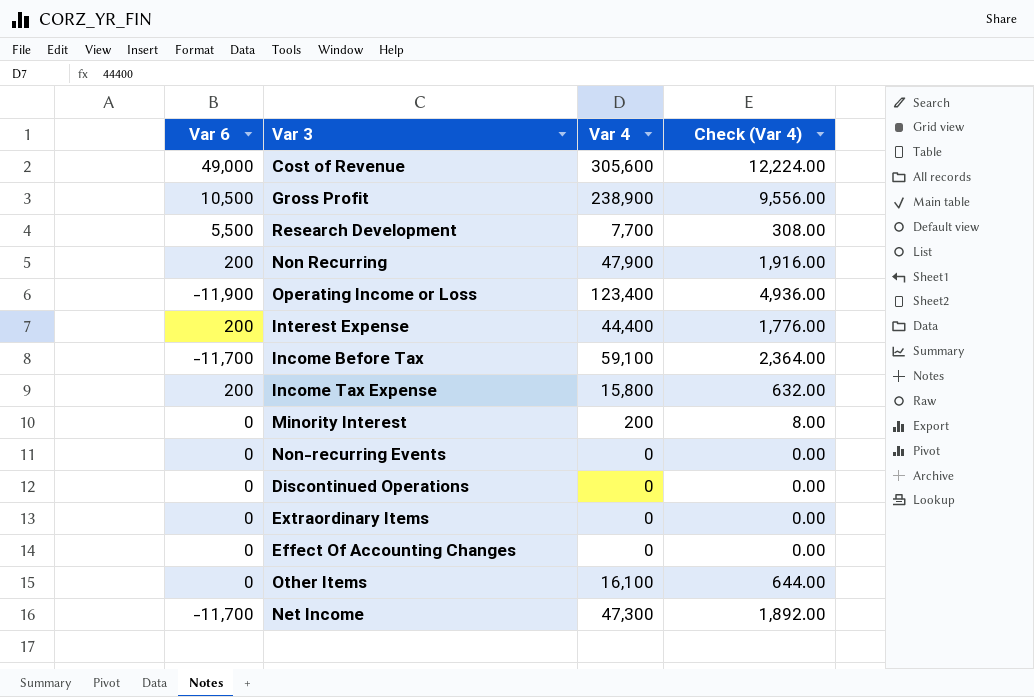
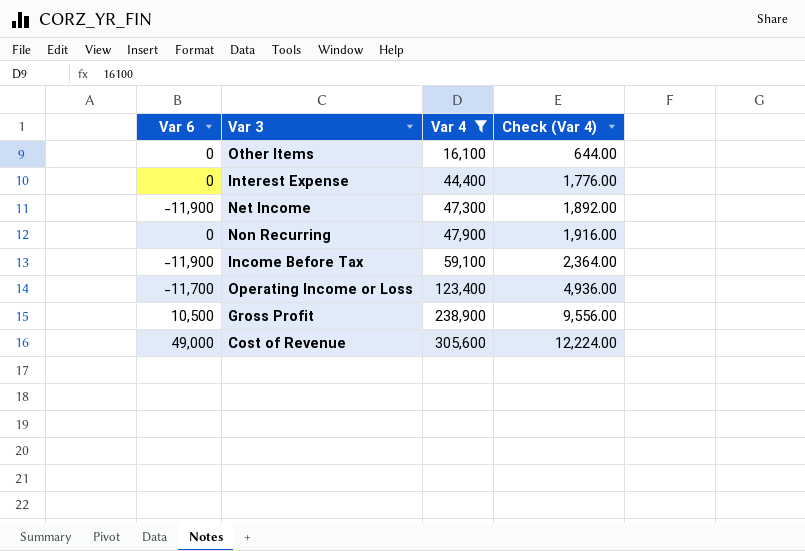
filter: none -> Var 4 >= 16,100
row order: none -> Var 4 ascending
Interest Expense | Var 6: 200 -> 0
Net Income | Var 6: -11,700 -> -11,900
Non Recurring | Var 6: 200 -> 0
Income Before Tax | Var 6: -11,700 -> -11,900
Operating Income or Loss | Var 6: -11,900 -> -11,700

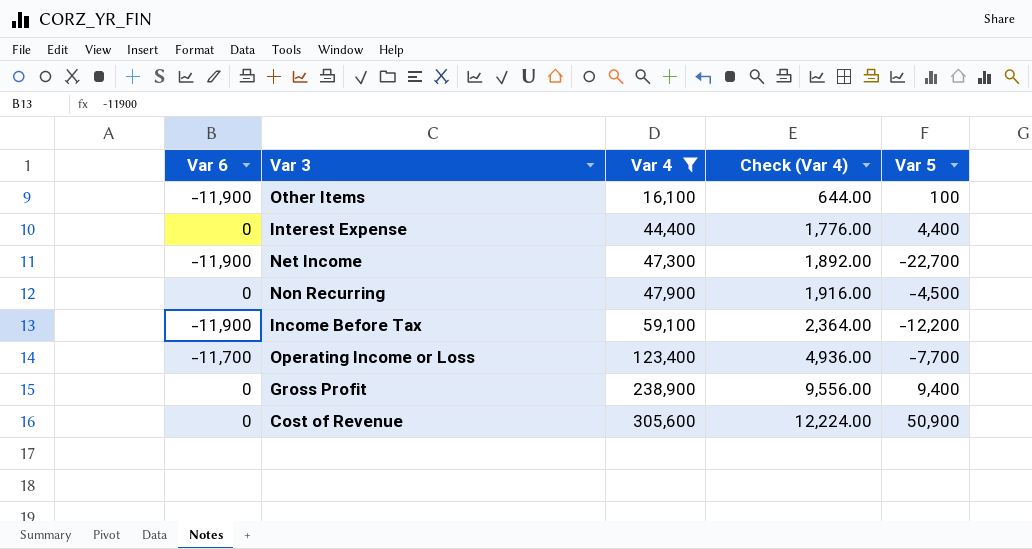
column Var 5 | position: none -> 5
Other Items | Var 6: 0 -> -11,900
Gross Profit | Var 6: 10,500 -> 0
Cost of Revenue | Var 6: 49,000 -> 0

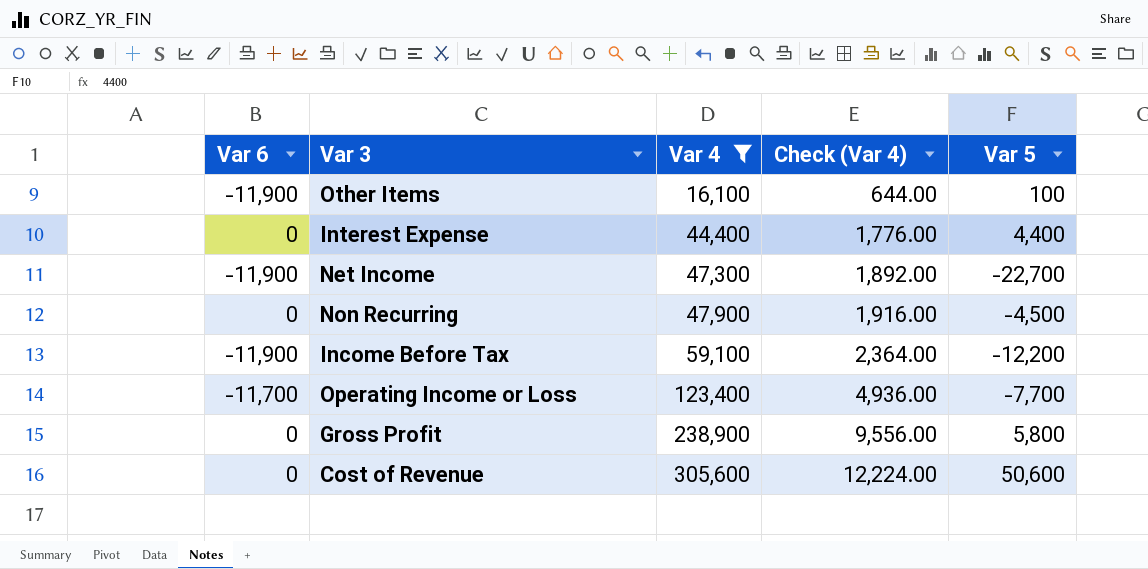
Gross Profit | Var 5: 9,400 -> 5,800
Cost of Revenue | Var 5: 50,900 -> 50,600

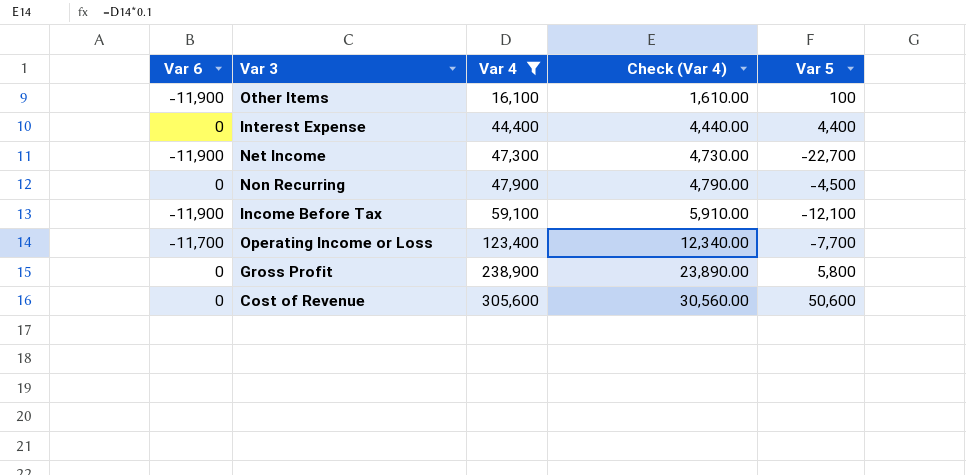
column Check (Var 4) | formula: [Var 4] * 0.04 -> [Var 4] * 0.1
Income Before Tax | Var 5: -12,200 -> -12,100

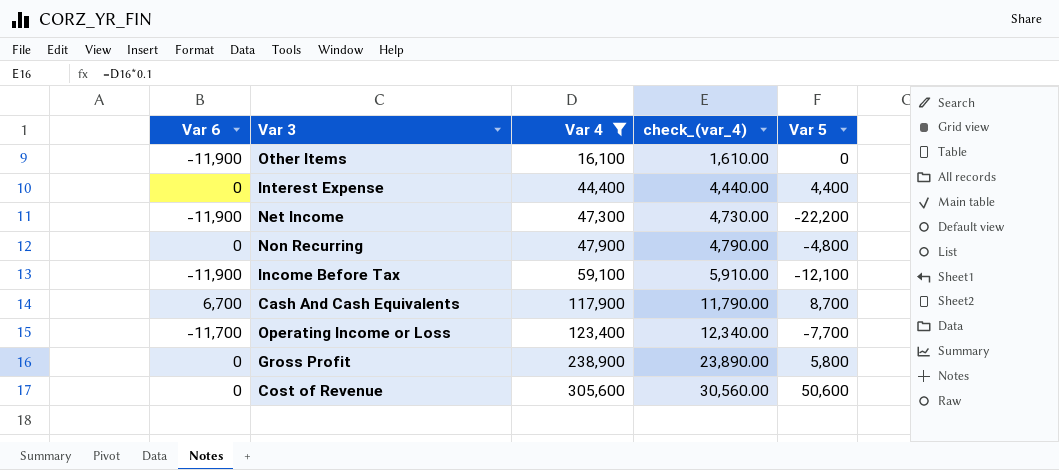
column name: Check (Var 4) -> check_(var_4)
Other Items | Var 5: 100 -> 0
Net Income | Var 5: -22,700 -> -22,200
Non Recurring | Var 5: -4,500 -> -4,800
row Cash And Cash Equivalents: none -> 6,700 | 117,900 | 11,790.00 | 8,700

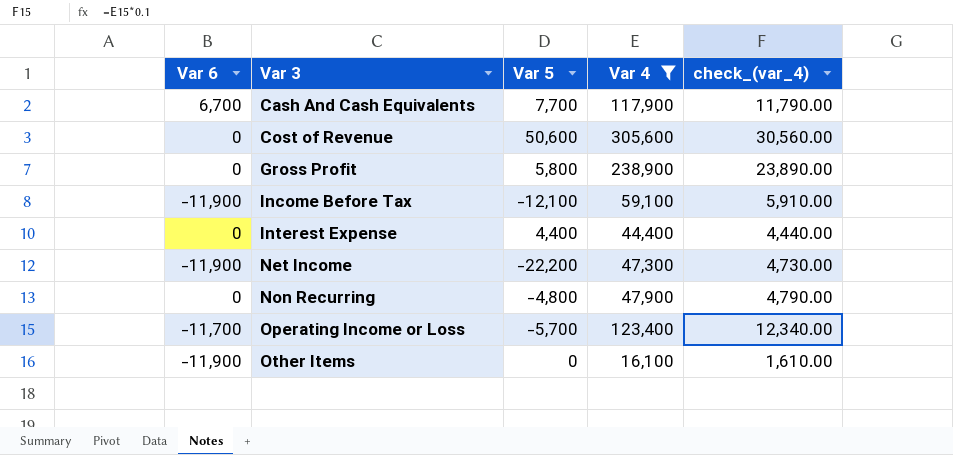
row order: Var 4 ascending -> Var 3 ascending
column Var 5 | position: 5 -> 3
Cash And Cash Equivalents | Var 5: 8,700 -> 7,700
Operating Income or Loss | Var 5: -7,700 -> -5,700

